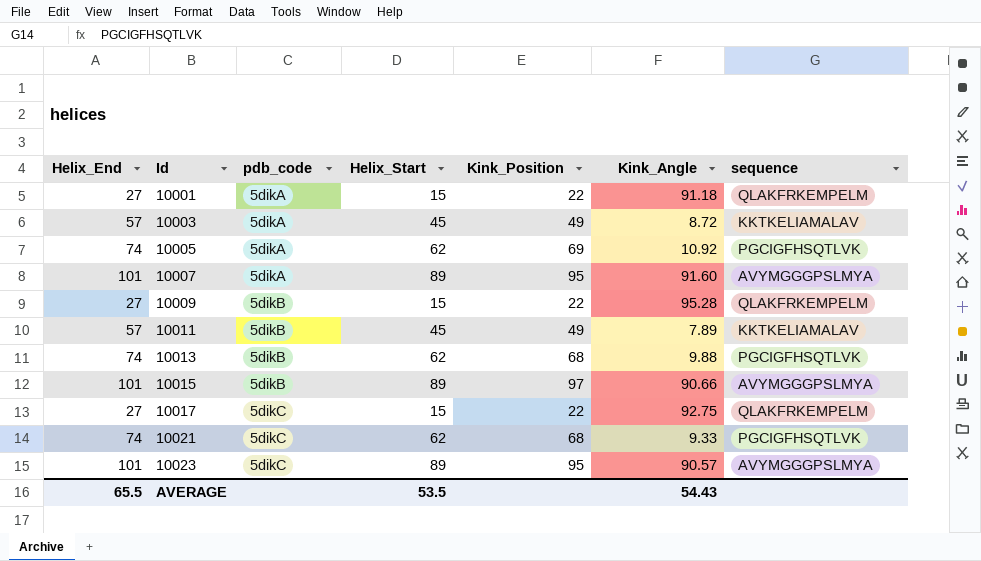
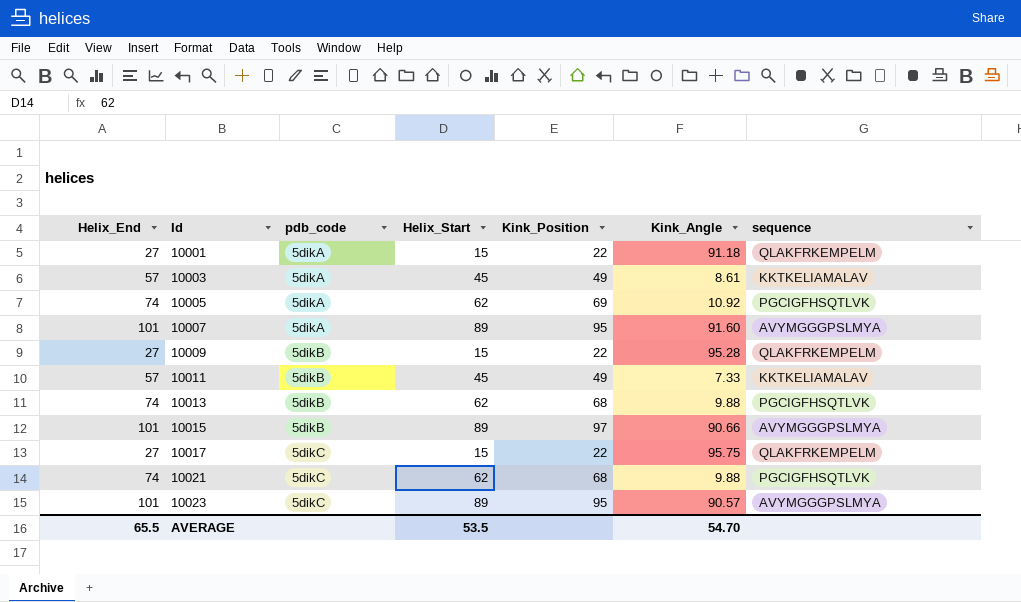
10003 | Kink_Angle: 8.72 -> 8.61
10011 | Kink_Angle: 7.89 -> 7.33
10017 | Kink_Angle: 92.75 -> 95.75
10021 | Kink_Angle: 9.33 -> 9.88
AVERAGE | Kink_Angle: 54.43 -> 54.70

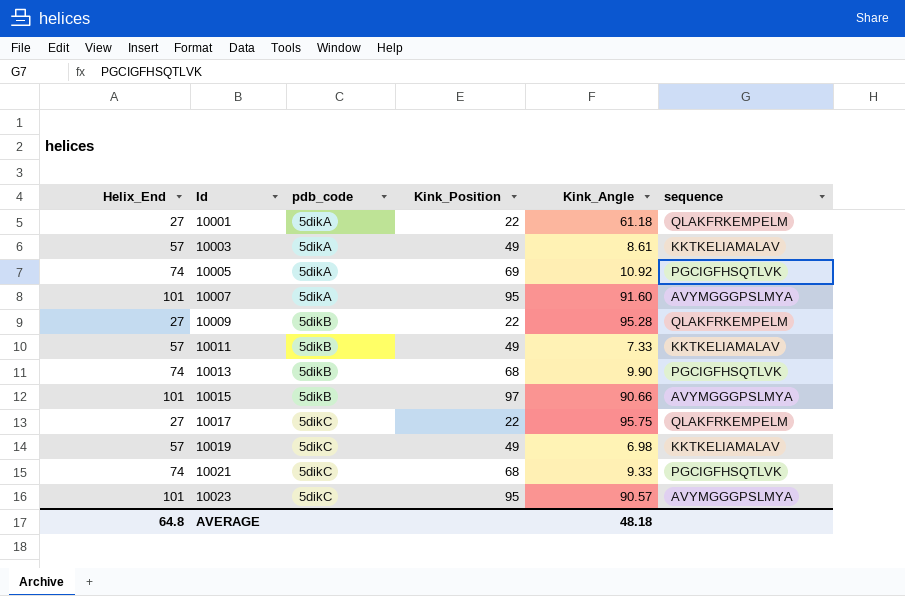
column Helix_Start | position: 4 -> none
10001 | Kink_Angle: 91.18 -> 61.18
10013 | Kink_Angle: 9.88 -> 9.90
row 10019: none -> 57 | 5dikC | 49 | 6.98 | KKTKELIAMALAV
10021 | Kink_Angle: 9.88 -> 9.33
AVERAGE | Helix_End: 65.5 -> 64.8
AVERAGE | Kink_Angle: 54.70 -> 48.18

